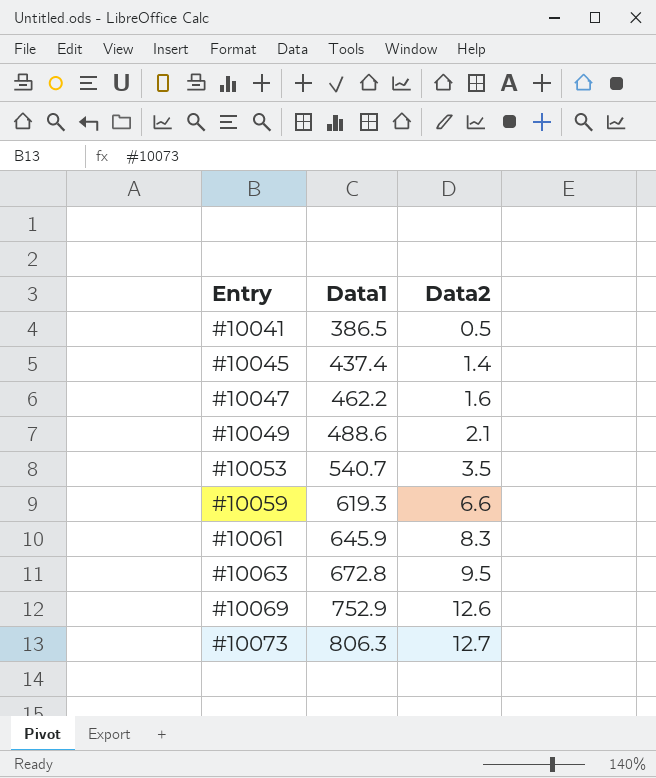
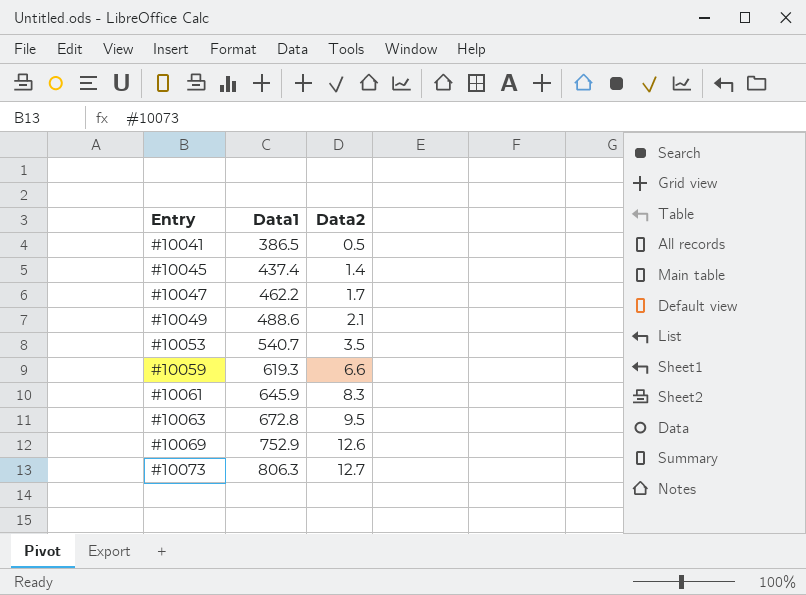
#10047 | Data2: 1.6 -> 1.7

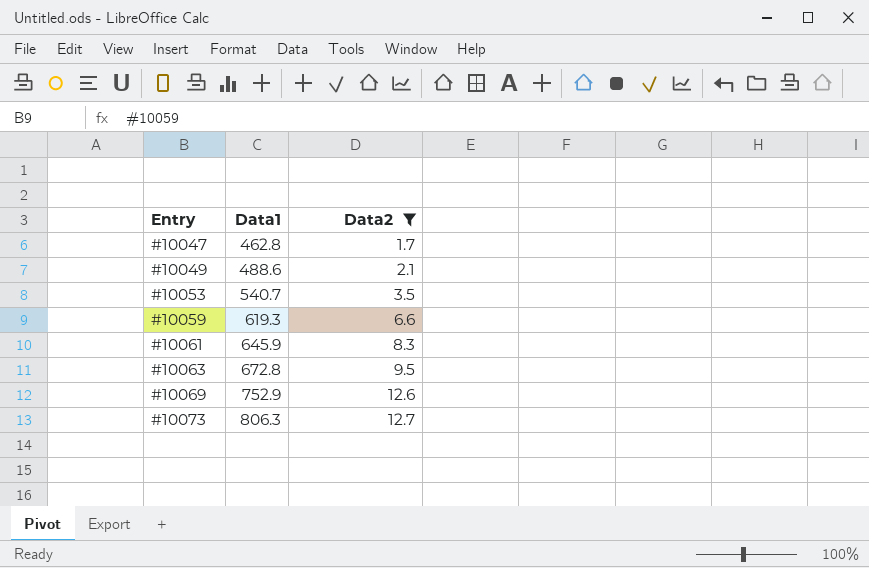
filter: none -> Data2 >= 1.7
#10047 | Data1: 462.2 -> 462.8

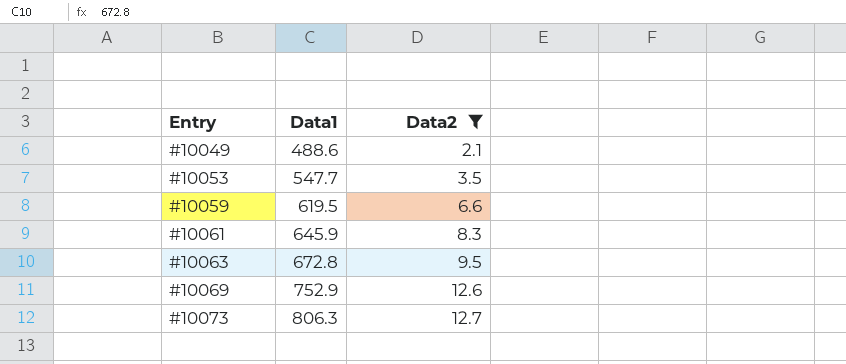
row #10047: 462.8 | 1.7 -> none
#10053 | Data1: 540.7 -> 547.7
#10059 | Data1: 619.3 -> 619.5

